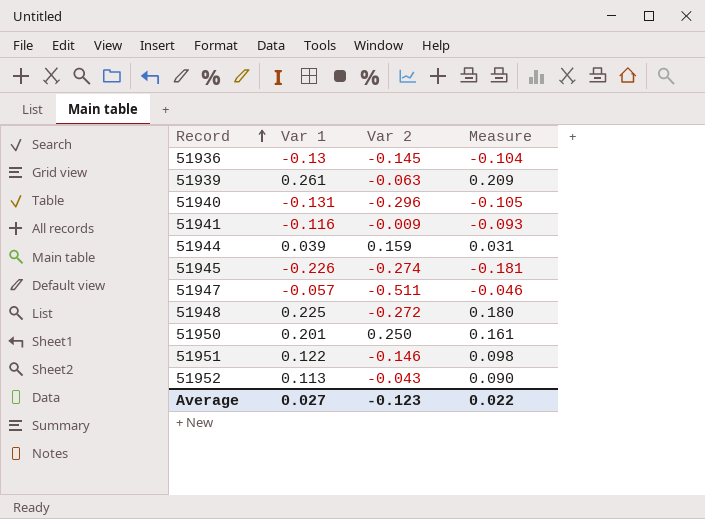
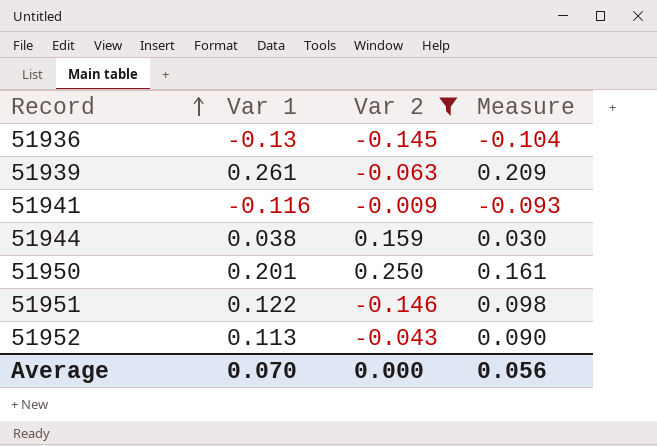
filter: none -> Var 2 >= -0.146
51944 | Var 1: 0.039 -> 0.038
51944 | Measure: 0.031 -> 0.030
Average | Var 1: 0.027 -> 0.070
Average | Var 2: -0.123 -> 0.000
Average | Measure: 0.022 -> 0.056

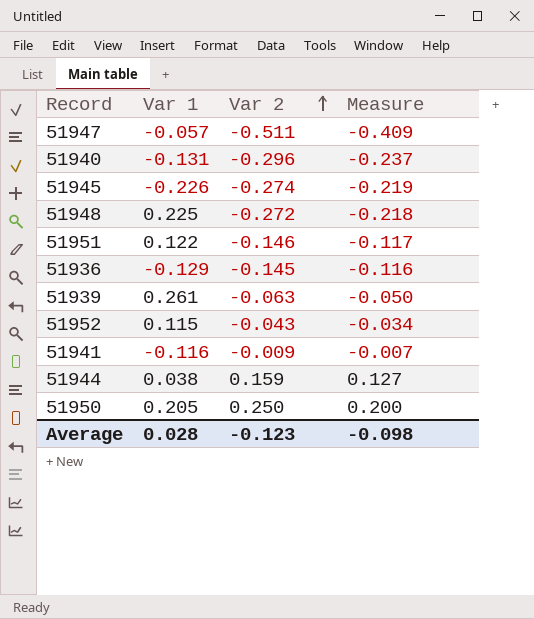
filter: Var 2 >= -0.146 -> none
row order: Record ascending -> Var 2 ascending
column Measure | formula: [Var 1] * 0.8 -> [Var 2] * 0.8
51936 | Var 1: -0.13 -> -0.129
51952 | Var 1: 0.113 -> 0.115
51950 | Var 1: 0.201 -> 0.205
Average | Var 1: 0.070 -> 0.028
Average | Var 2: 0.000 -> -0.123
Average | Measure: 0.056 -> -0.098

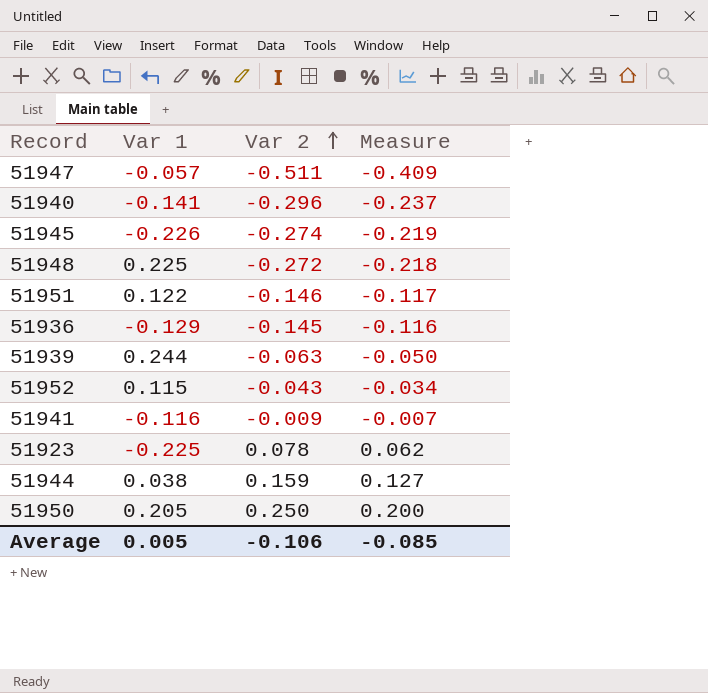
51940 | Var 1: -0.131 -> -0.141
51939 | Var 1: 0.261 -> 0.244
row 51923: none -> -0.225 | 0.078 | 0.062
Average | Var 1: 0.028 -> 0.005
Average | Var 2: -0.123 -> -0.106
Average | Measure: -0.098 -> -0.085

